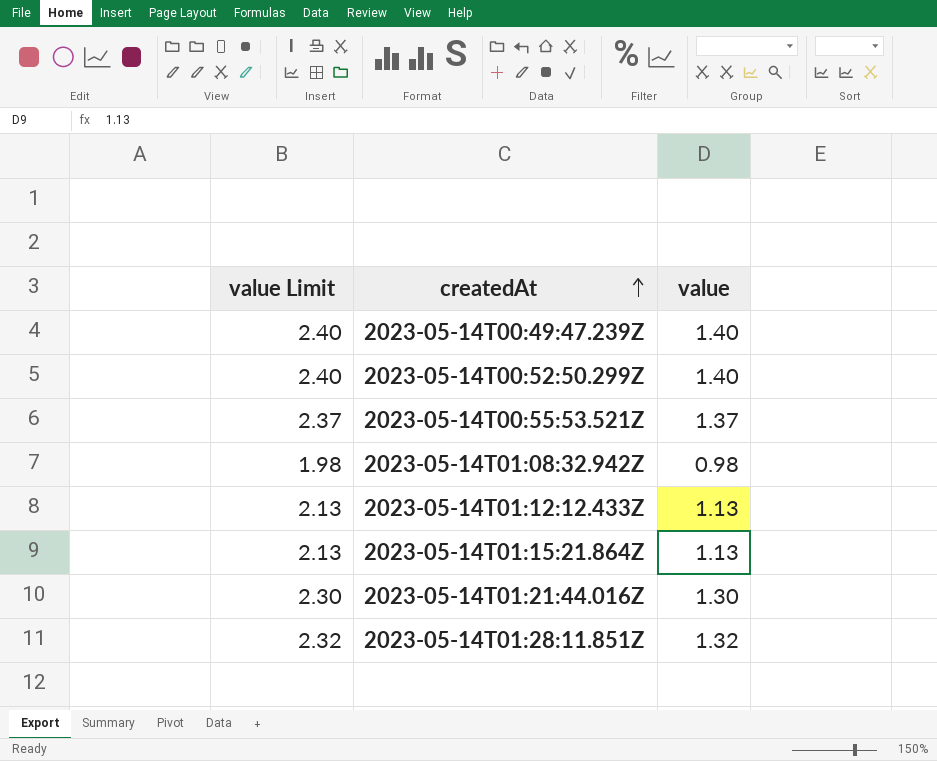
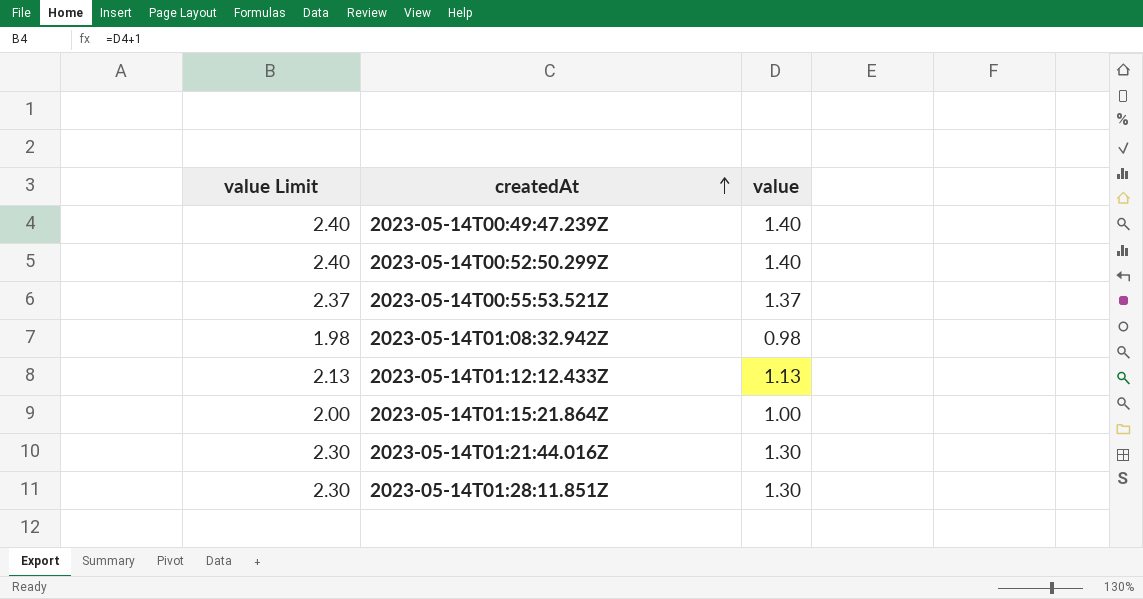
2023-05-14T01:15:21.864Z | value Limit: 2.13 -> 2.00
2023-05-14T01:15:21.864Z | value: 1.13 -> 1.00
2023-05-14T01:28:11.851Z | value Limit: 2.32 -> 2.30
2023-05-14T01:28:11.851Z | value: 1.32 -> 1.30

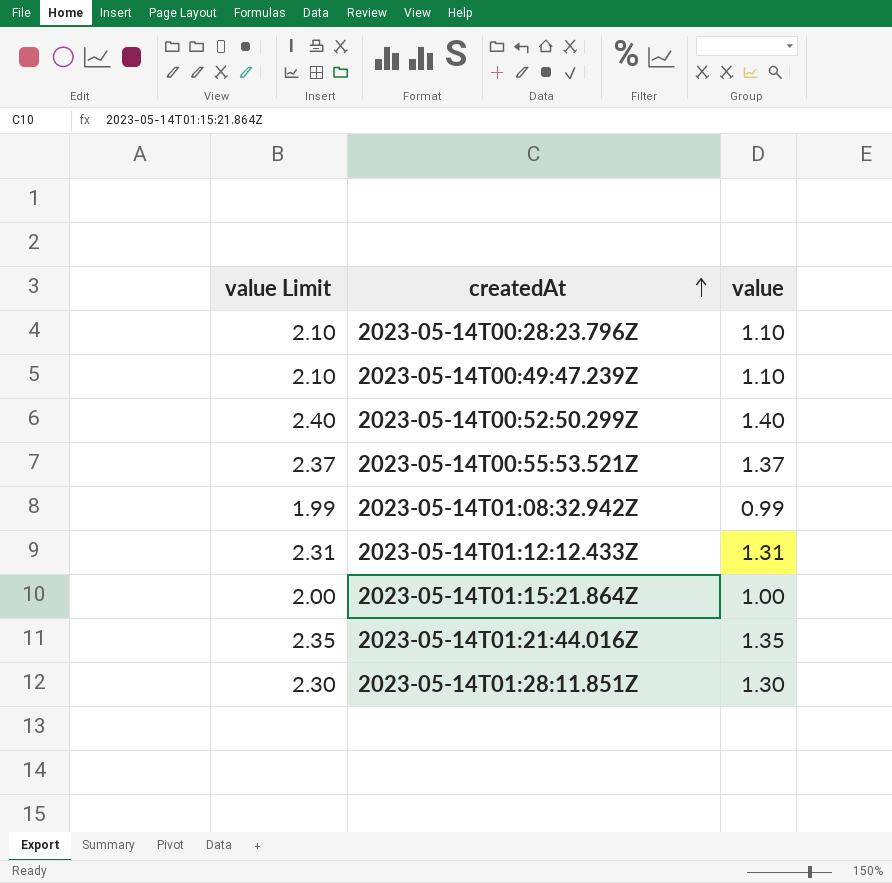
row 2023-05-14T00:28:23.796Z: none -> 2.10 | 1.10
2023-05-14T00:49:47.239Z | value Limit: 2.40 -> 2.10
2023-05-14T00:49:47.239Z | value: 1.40 -> 1.10
2023-05-14T01:08:32.942Z | value Limit: 1.98 -> 1.99
2023-05-14T01:08:32.942Z | value: 0.98 -> 0.99
2023-05-14T01:12:12.433Z | value Limit: 2.13 -> 2.31
2023-05-14T01:12:12.433Z | value: 1.13 -> 1.31
2023-05-14T01:21:44.016Z | value Limit: 2.30 -> 2.35
2023-05-14T01:21:44.016Z | value: 1.30 -> 1.35

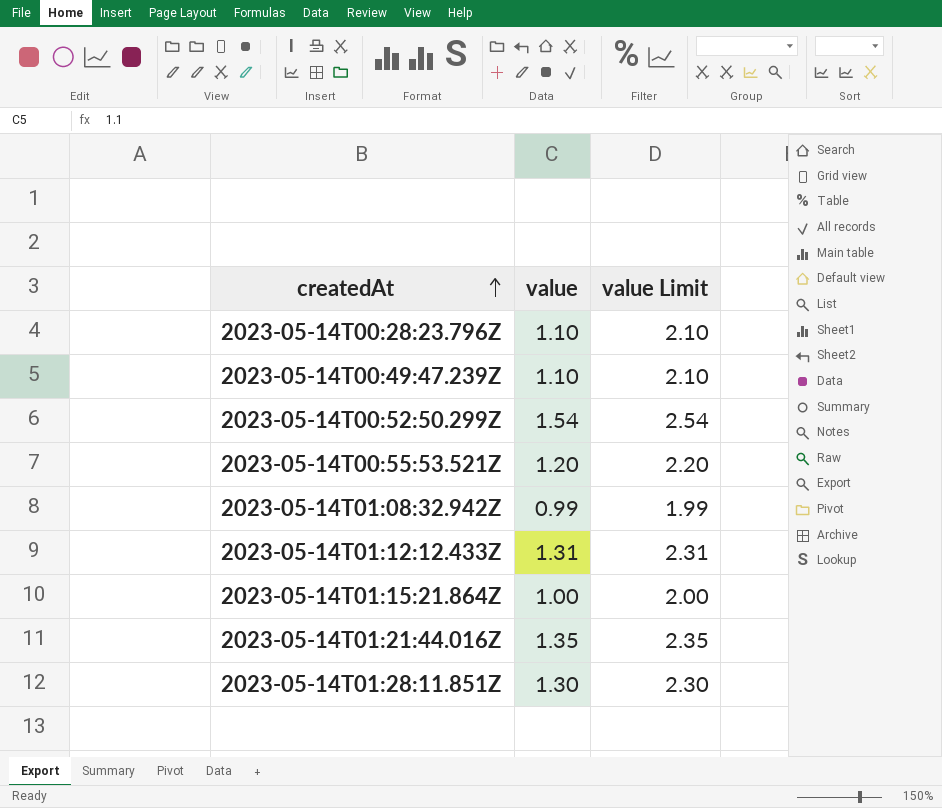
column value Limit | position: 1 -> 3
2023-05-14T00:52:50.299Z | value: 1.40 -> 1.54
2023-05-14T00:52:50.299Z | value Limit: 2.40 -> 2.54
2023-05-14T00:55:53.521Z | value: 1.37 -> 1.20
2023-05-14T00:55:53.521Z | value Limit: 2.37 -> 2.20

